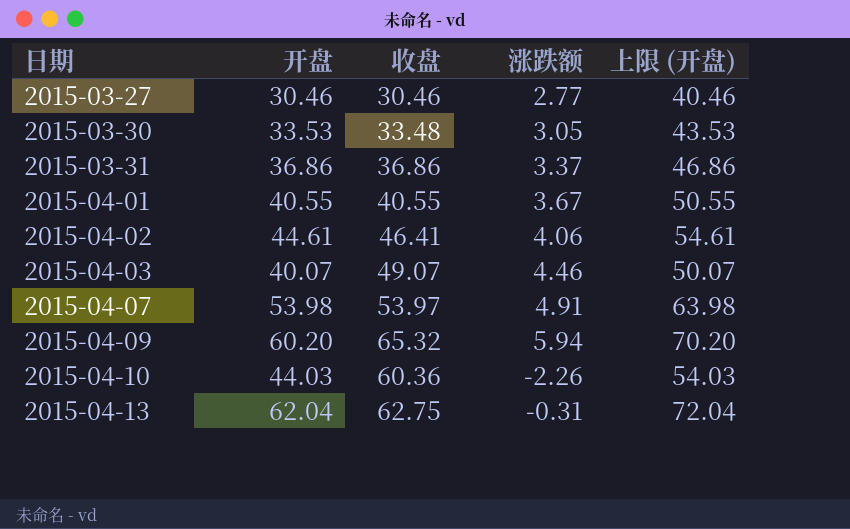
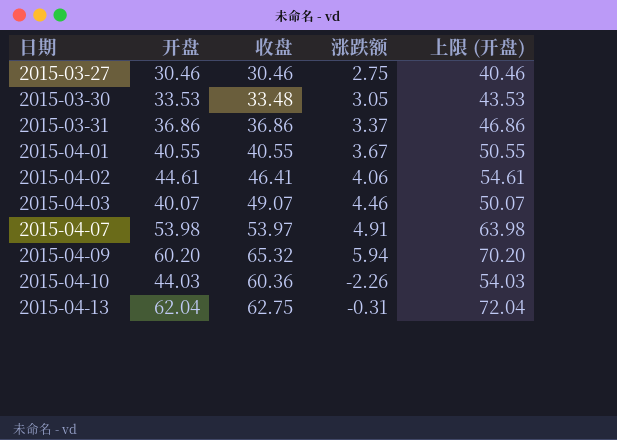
2015-03-27 | 涨跌额: 2.77 -> 2.75

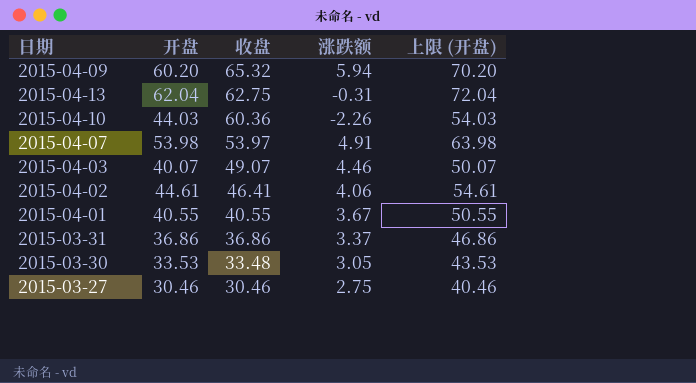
row order: 日期 ascending -> 收盘 descending

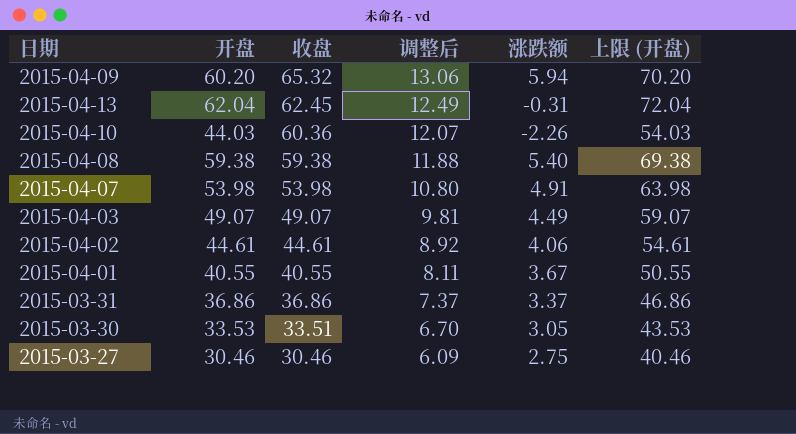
column 调整后 | formula: none -> [收盘] * 0.2
2015-04-13 | 收盘: 62.75 -> 62.45
row 2015-04-08: none -> 59.38 | 59.38 | 11.88 | 5.40 | 69.38
2015-04-07 | 收盘: 53.97 -> 53.98
2015-04-03 | 开盘: 40.07 -> 49.07
2015-04-03 | 涨跌额: 4.46 -> 4.49
2015-04-03 | 上限 (开盘): 50.07 -> 59.07
2015-04-02 | 收盘: 46.41 -> 44.61
2015-03-30 | 收盘: 33.48 -> 33.51

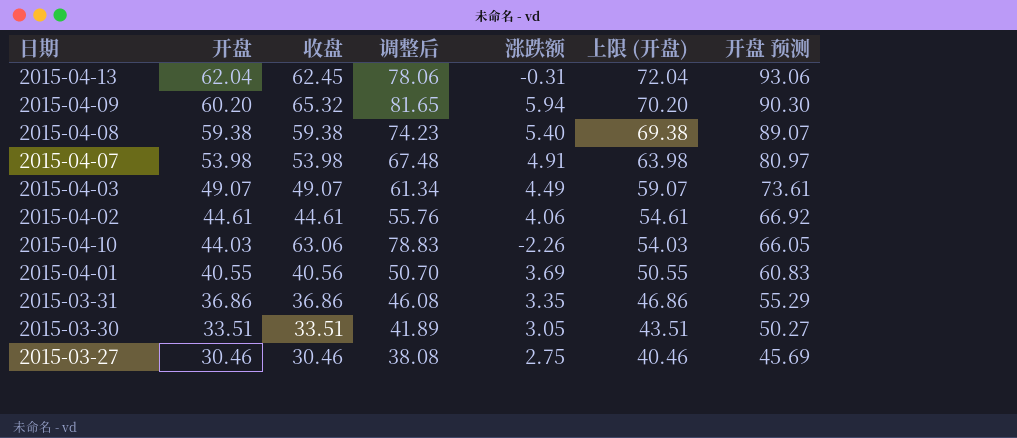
row order: 收盘 descending -> 开盘 descending
column 调整后 | formula: [收盘] * 0.2 -> [收盘] * 1.25
column 开盘 预测 | formula: none -> [开盘] * 1.5
2015-04-10 | 收盘: 60.36 -> 63.06
2015-04-01 | 收盘: 40.55 -> 40.56
2015-04-01 | 涨跌额: 3.67 -> 3.69
2015-03-31 | 涨跌额: 3.37 -> 3.35
2015-03-30 | 开盘: 33.53 -> 33.51
2015-03-30 | 上限 (开盘): 43.53 -> 43.51

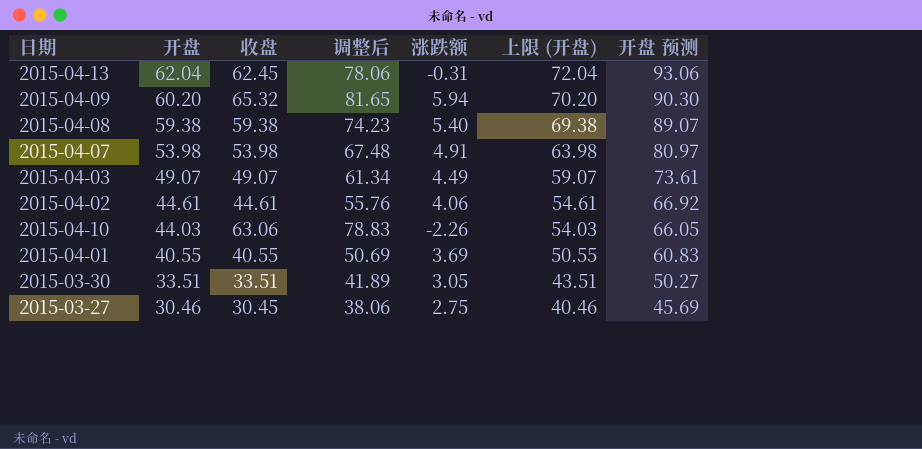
row 2015-03-31: 36.86 | 36.86 | 46.08 | 3.35 | 46.86 | 55.29 -> none
2015-04-01 | 收盘: 40.56 -> 40.55
2015-04-01 | 调整后: 50.70 -> 50.69
2015-03-27 | 收盘: 30.46 -> 30.45
2015-03-27 | 调整后: 38.08 -> 38.06

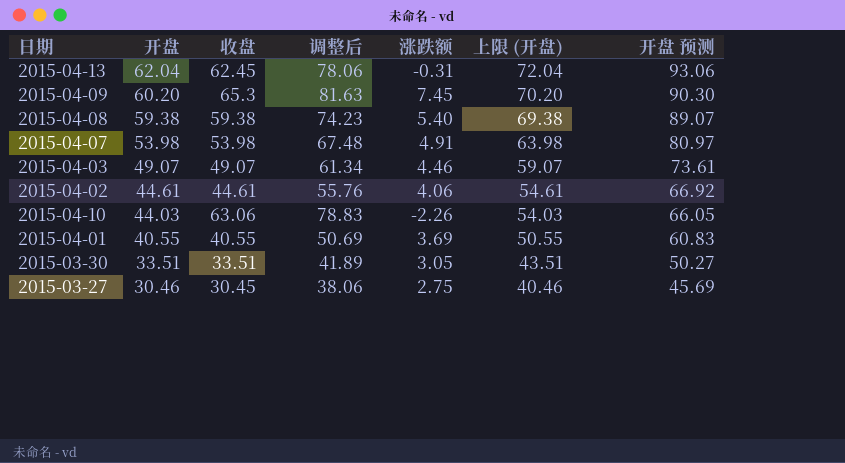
2015-04-09 | 收盘: 65.32 -> 65.3
2015-04-09 | 调整后: 81.65 -> 81.63
2015-04-09 | 涨跌额: 5.94 -> 7.45
2015-04-03 | 涨跌额: 4.49 -> 4.46

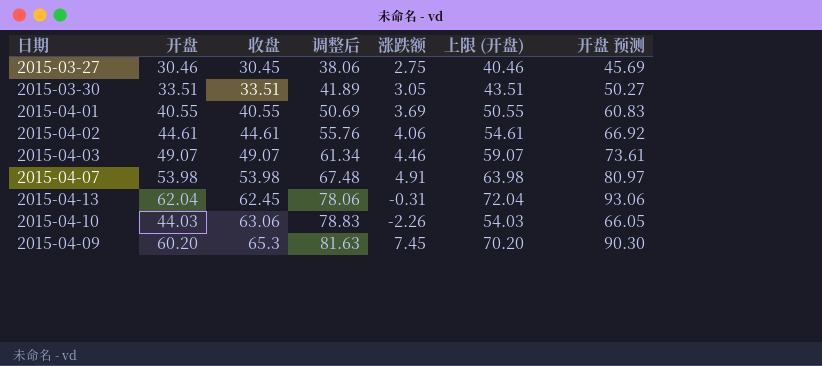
row order: 开盘 descending -> 收盘 ascending
row 2015-04-08: 59.38 | 59.38 | 74.23 | 5.40 | 69.38 | 89.07 -> none

